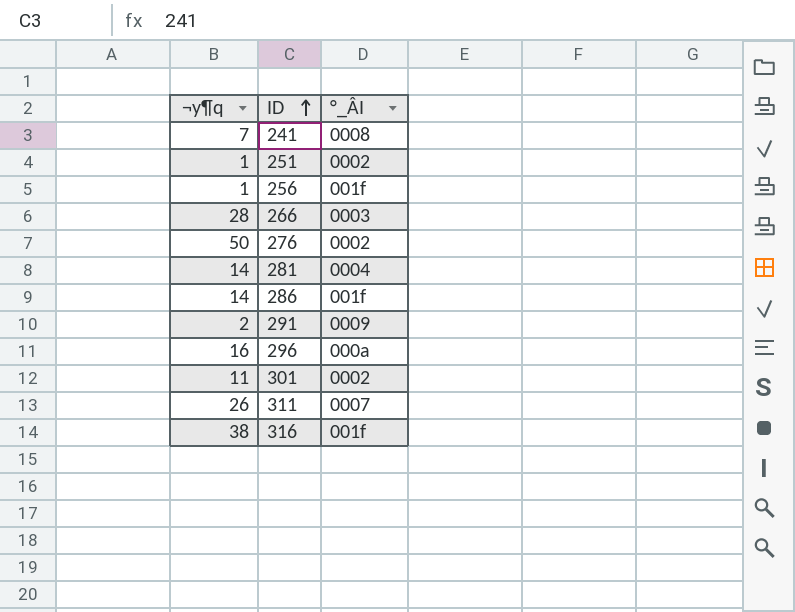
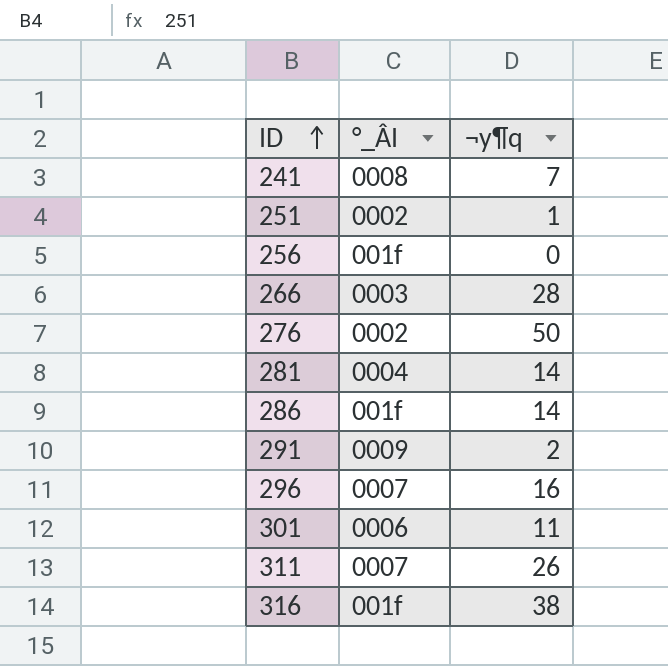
column ¬y¶q | position: 1 -> 3
256 | ¬y¶q: 1 -> 0
296 | °_ÂI: 000a -> 0007
301 | °_ÂI: 0002 -> 0006

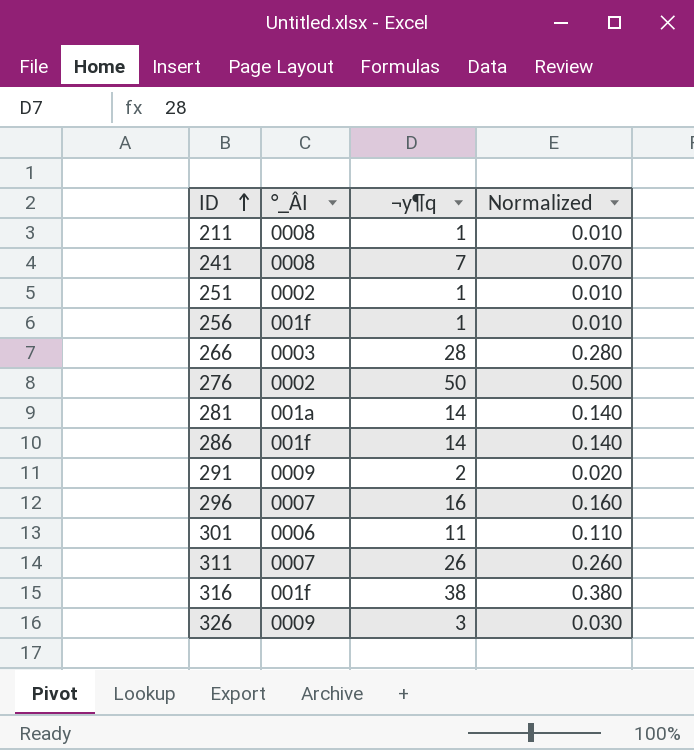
column Normalized | formula: none -> [¬y¶q] * 0.01
row 211: none -> 0008 | 1 | 0.010
256 | ¬y¶q: 0 -> 1
281 | °_ÂI: 0004 -> 001a
row 326: none -> 0009 | 3 | 0.030

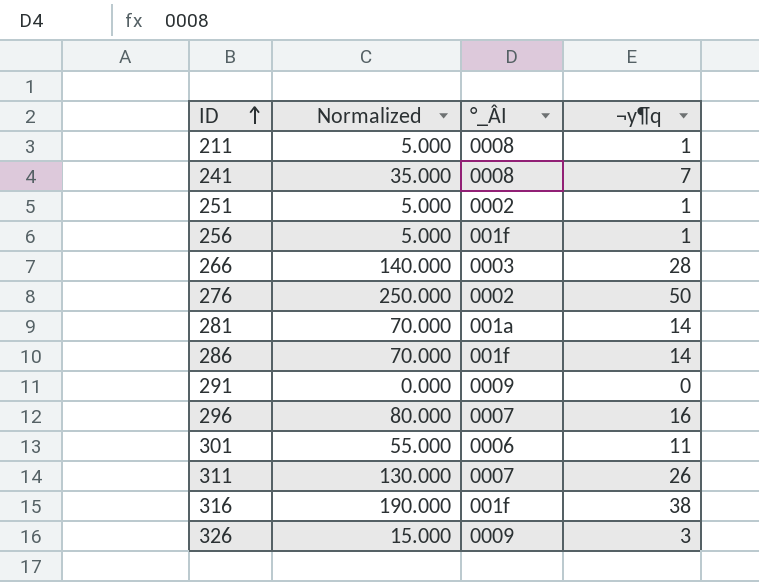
column Normalized | formula: [¬y¶q] * 0.01 -> [¬y¶q] * 5
column Normalized | position: 4 -> 2
291 | ¬y¶q: 2 -> 0

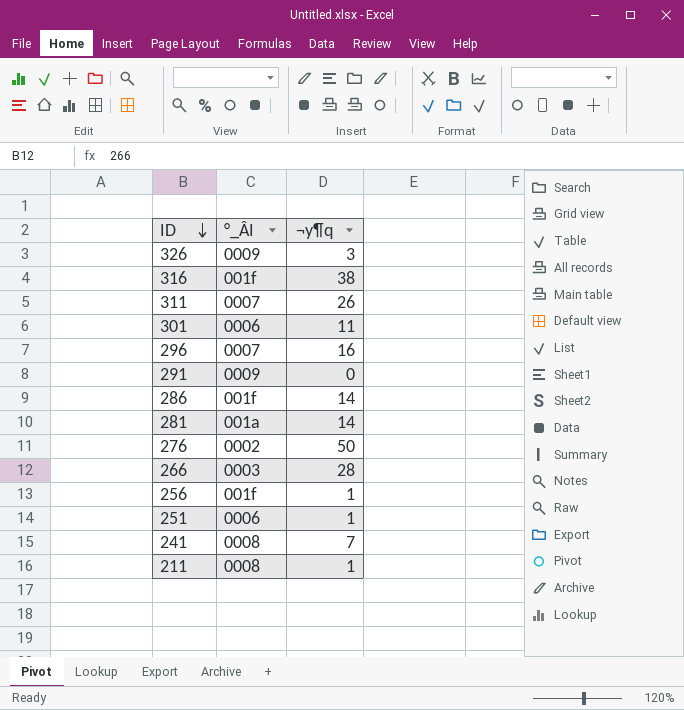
row order: ID ascending -> ID descending
column Normalized | formula: [¬y¶q] * 5 -> none
251 | °_ÂI: 0002 -> 0006

